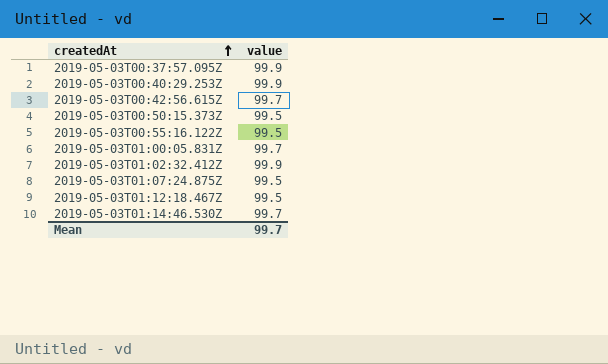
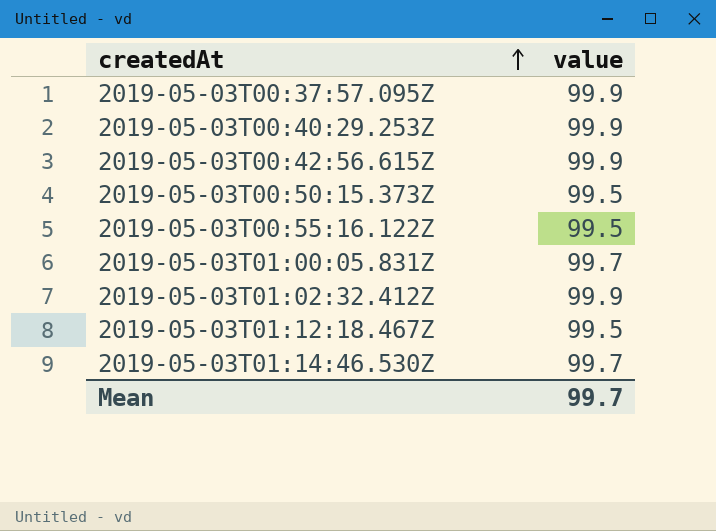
row 2019-05-03T01:07:24.875Z: 99.5 -> none
2019-05-03T00:42:56.615Z | value: 99.7 -> 99.9

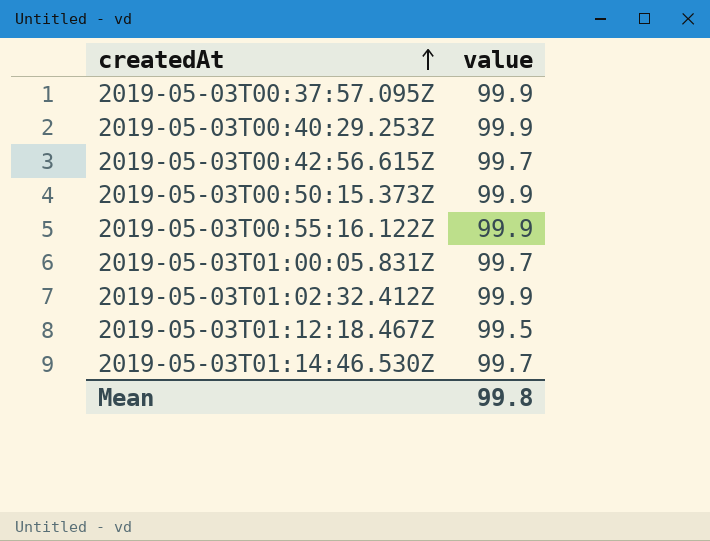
2019-05-03T00:42:56.615Z | value: 99.9 -> 99.7
2019-05-03T00:50:15.373Z | value: 99.5 -> 99.9
2019-05-03T00:55:16.122Z | value: 99.5 -> 99.9
Mean | value: 99.7 -> 99.8

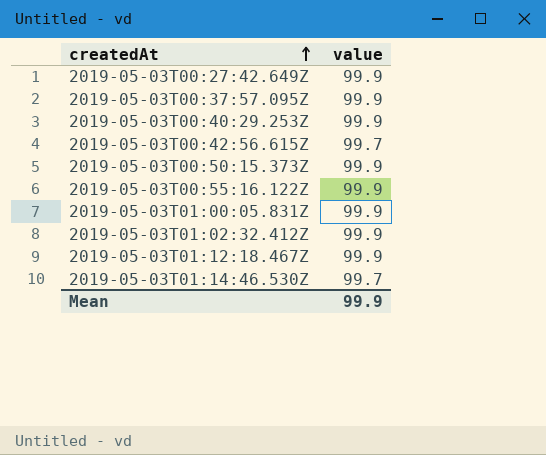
row 2019-05-03T00:27:42.649Z: none -> 99.9
2019-05-03T01:00:05.831Z | value: 99.7 -> 99.9
2019-05-03T01:12:18.467Z | value: 99.5 -> 99.9
Mean | value: 99.8 -> 99.9

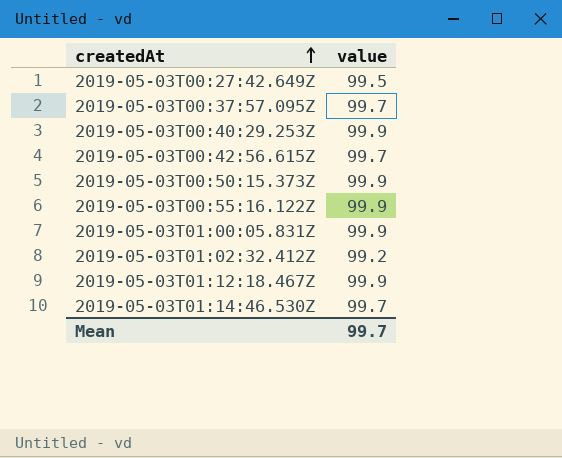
2019-05-03T00:27:42.649Z | value: 99.9 -> 99.5
2019-05-03T00:37:57.095Z | value: 99.9 -> 99.7
2019-05-03T01:02:32.412Z | value: 99.9 -> 99.2
Mean | value: 99.9 -> 99.7

